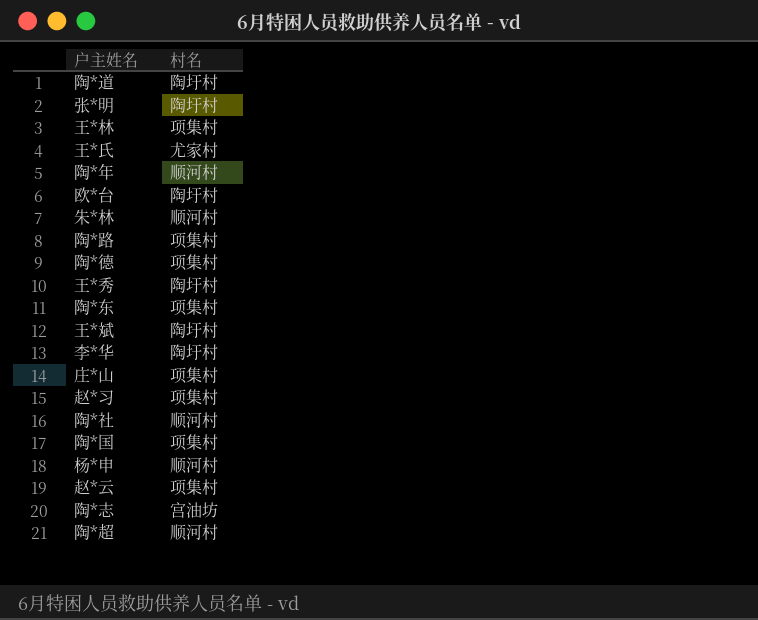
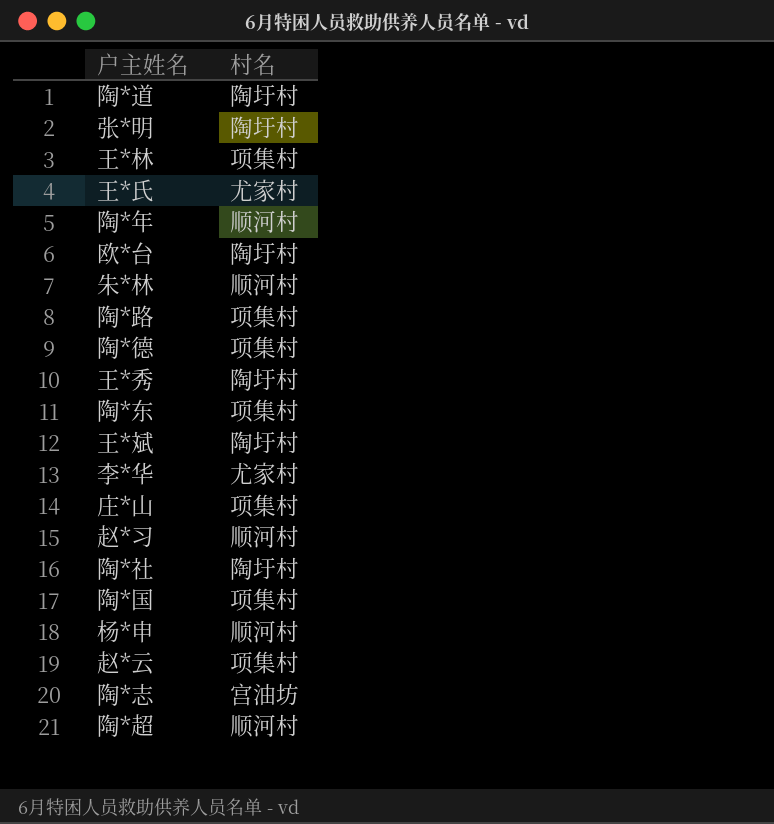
李*华 | 村名: 陶圩村 -> 尤家村
赵*习 | 村名: 项集村 -> 顺河村
陶*社 | 村名: 顺河村 -> 陶圩村

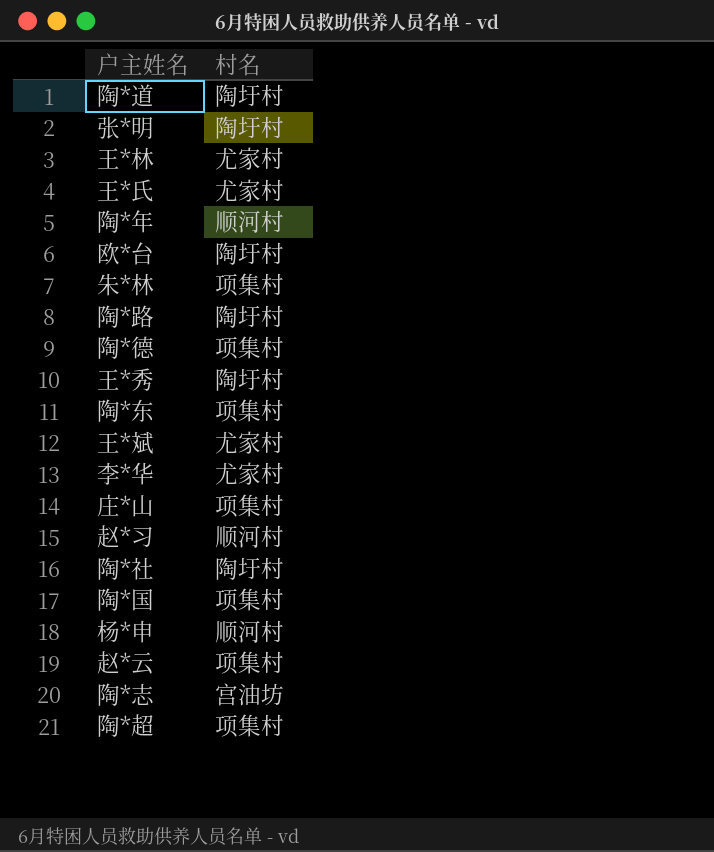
王*林 | 村名: 项集村 -> 尤家村
朱*林 | 村名: 顺河村 -> 项集村
陶*路 | 村名: 项集村 -> 陶圩村
王*斌 | 村名: 陶圩村 -> 尤家村
陶*超 | 村名: 顺河村 -> 项集村

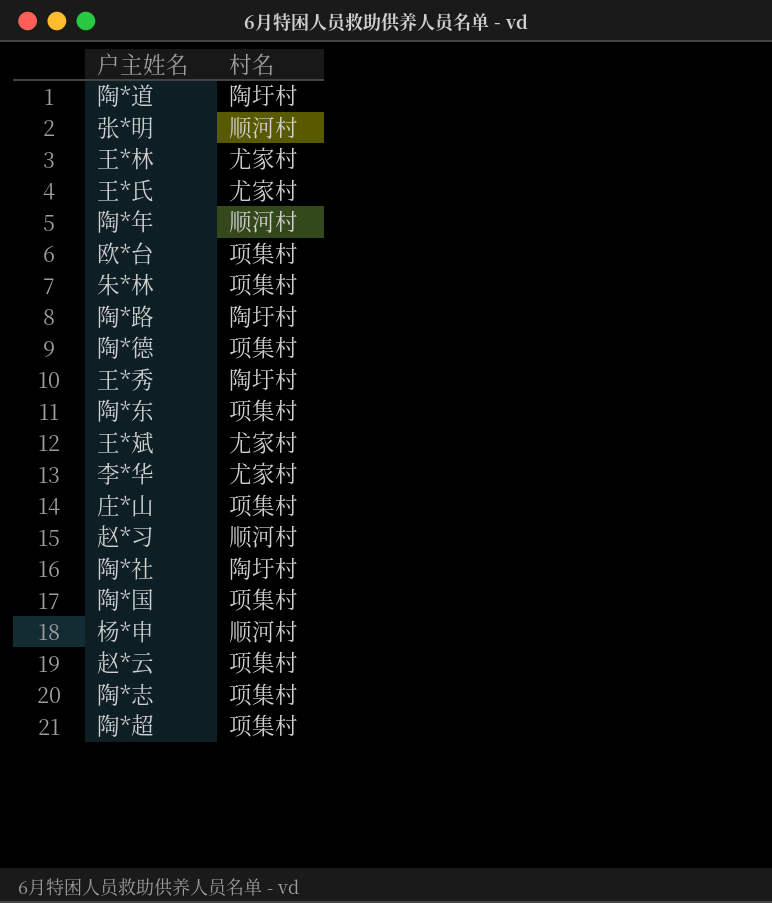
张*明 | 村名: 陶圩村 -> 顺河村
欧*台 | 村名: 陶圩村 -> 项集村
陶*志 | 村名: 宫油坊 -> 项集村

